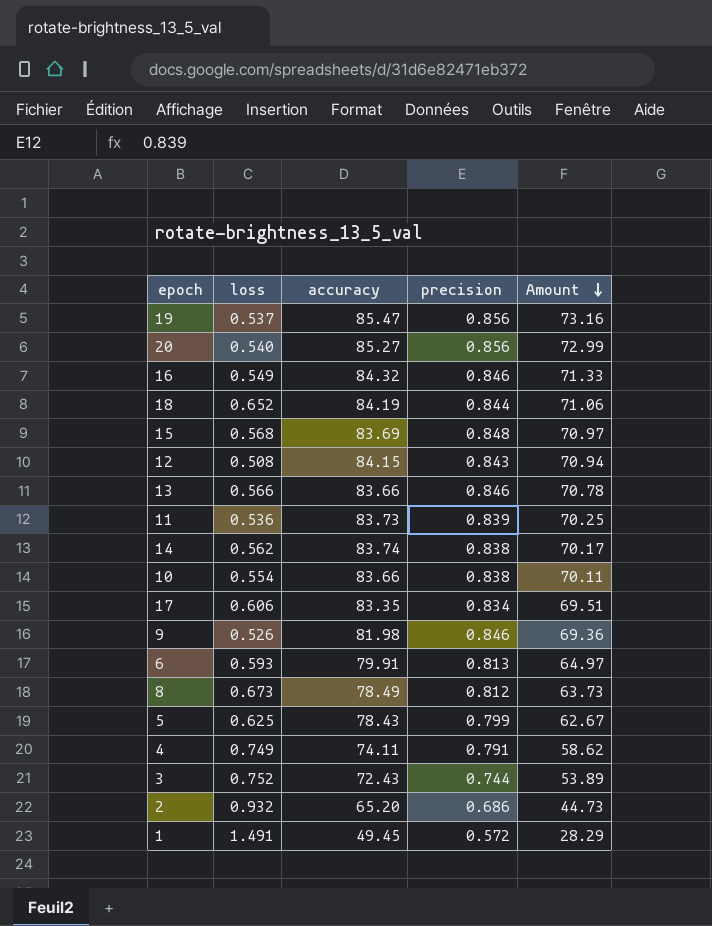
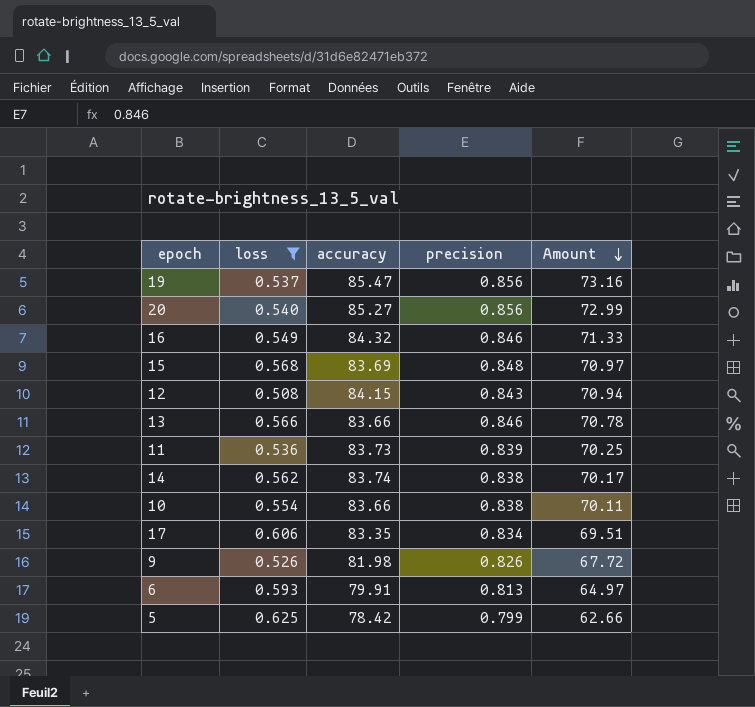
filter: none -> loss <= 0.625
9 | precision: 0.846 -> 0.826
9 | Amount: 69.36 -> 67.72
5 | accuracy: 78.43 -> 78.42
5 | Amount: 62.67 -> 62.66

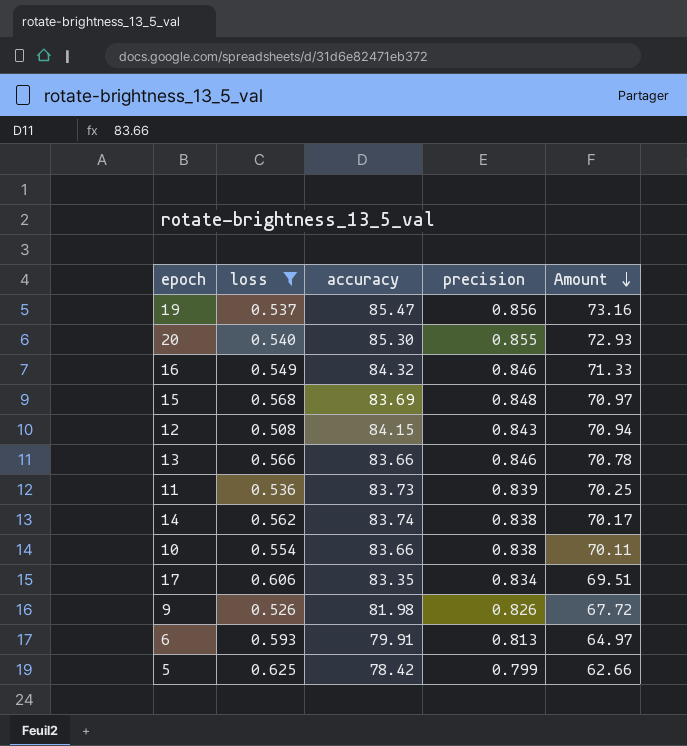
20 | accuracy: 85.27 -> 85.30
20 | precision: 0.856 -> 0.855
20 | Amount: 72.99 -> 72.93

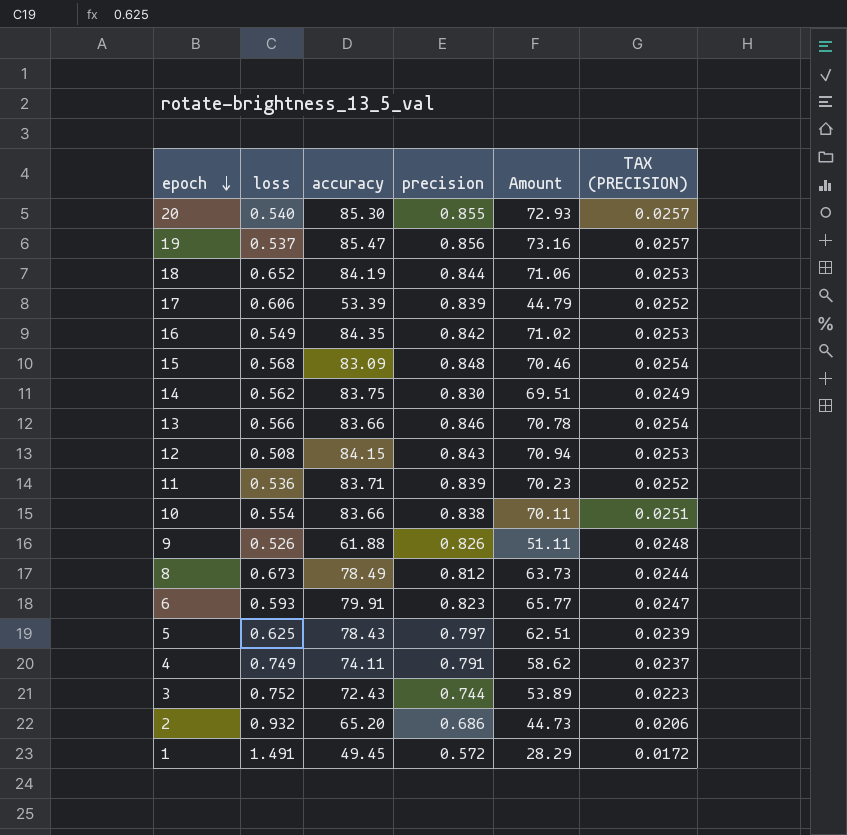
filter: loss <= 0.625 -> none
row order: Amount descending -> epoch descending
column TAX (PRECISION) | formula: none -> [precision] * 0.03
17 | accuracy: 83.35 -> 53.39
17 | precision: 0.834 -> 0.839
17 | Amount: 69.51 -> 44.79
16 | accuracy: 84.32 -> 84.35
16 | precision: 0.846 -> 0.842
16 | Amount: 71.33 -> 71.02
15 | accuracy: 83.69 -> 83.09
15 | Amount: 70.97 -> 70.46
14 | accuracy: 83.74 -> 83.75
14 | precision: 0.838 -> 0.830
14 | Amount: 70.17 -> 69.51
11 | accuracy: 83.73 -> 83.71
11 | Amount: 70.25 -> 70.23
9 | accuracy: 81.98 -> 61.88
9 | Amount: 67.72 -> 51.11
6 | precision: 0.813 -> 0.823
6 | Amount: 64.97 -> 65.77
5 | accuracy: 78.42 -> 78.43
5 | precision: 0.799 -> 0.797
5 | Amount: 62.66 -> 62.51

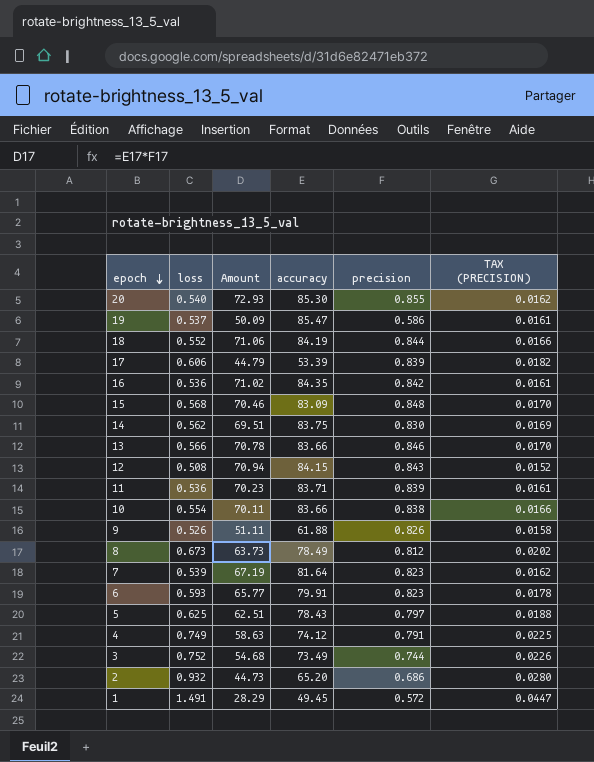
column Amount | position: 5 -> 3
column TAX (PRECISION) | formula: [precision] * 0.03 -> [loss] * 0.03
19 | Amount: 73.16 -> 50.09
19 | precision: 0.856 -> 0.586
18 | loss: 0.652 -> 0.552
16 | loss: 0.549 -> 0.536
row 7: none -> 0.539 | 67.19 | 81.64 | 0.823 | 0.0162
4 | Amount: 58.62 -> 58.63
4 | accuracy: 74.11 -> 74.12
3 | Amount: 53.89 -> 54.68
3 | accuracy: 72.43 -> 73.49

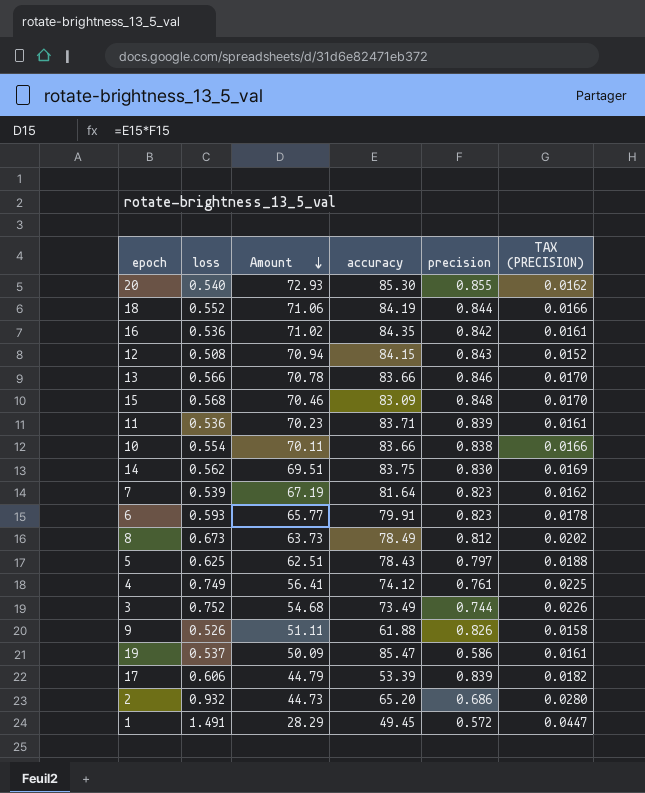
row order: epoch descending -> Amount descending
4 | Amount: 58.63 -> 56.41
4 | precision: 0.791 -> 0.761

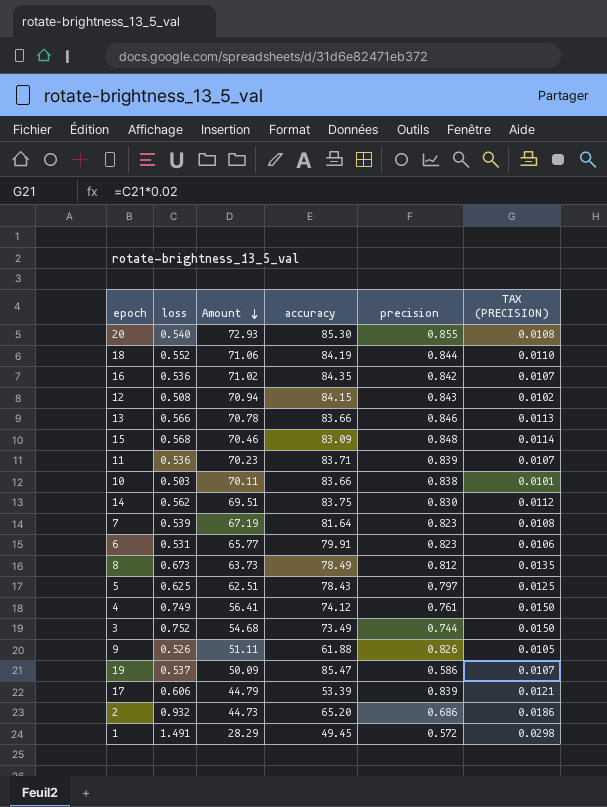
column TAX (PRECISION) | formula: [loss] * 0.03 -> [loss] * 0.02
10 | loss: 0.554 -> 0.503
6 | loss: 0.593 -> 0.531

